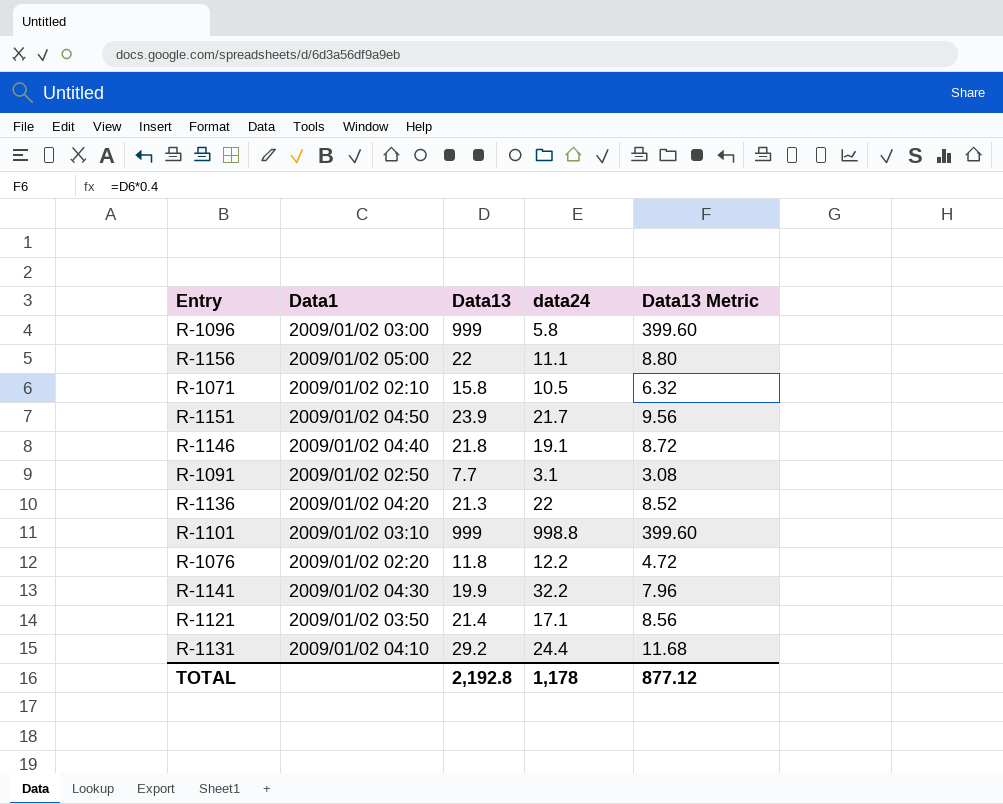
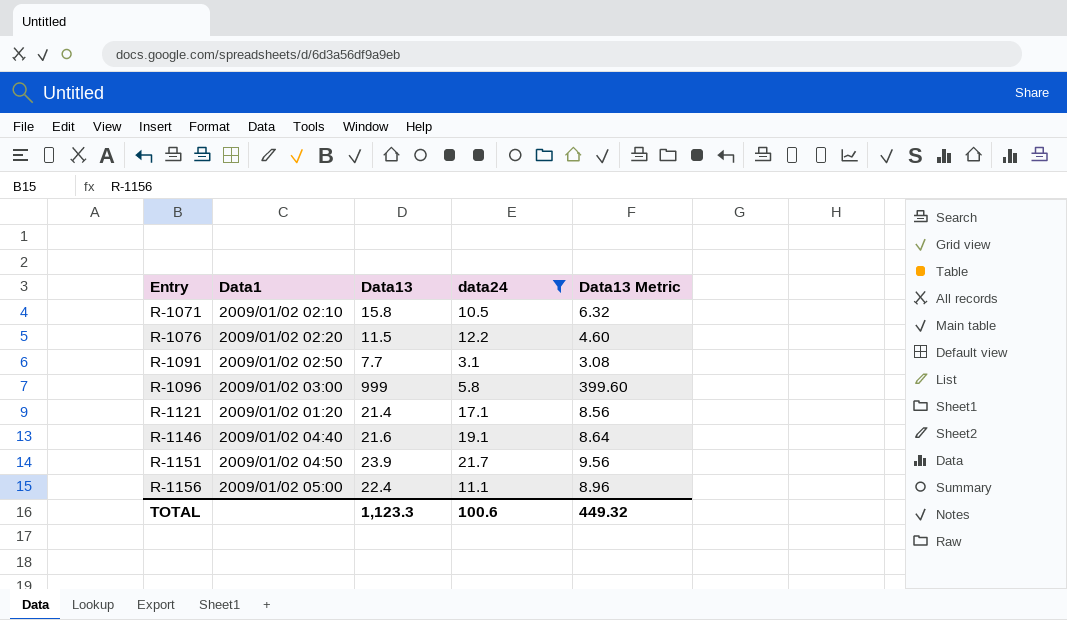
filter: none -> data24 <= 21.7
row order: none -> Entry ascending
R-1076 | Data13: 11.8 -> 11.5
R-1076 | Data13 Metric: 4.72 -> 4.60
R-1121 | Data1: 2009/01/02 03:50 -> 2009/01/02 01:20
R-1146 | Data13: 21.8 -> 21.6
R-1146 | Data13 Metric: 8.72 -> 8.64
R-1156 | Data13: 22 -> 22.4
R-1156 | Data13 Metric: 8.80 -> 8.96
TOTAL | Data13: 2,192.8 -> 1,123.3
TOTAL | data24: 1,178 -> 100.6
TOTAL | Data13 Metric: 877.12 -> 449.32

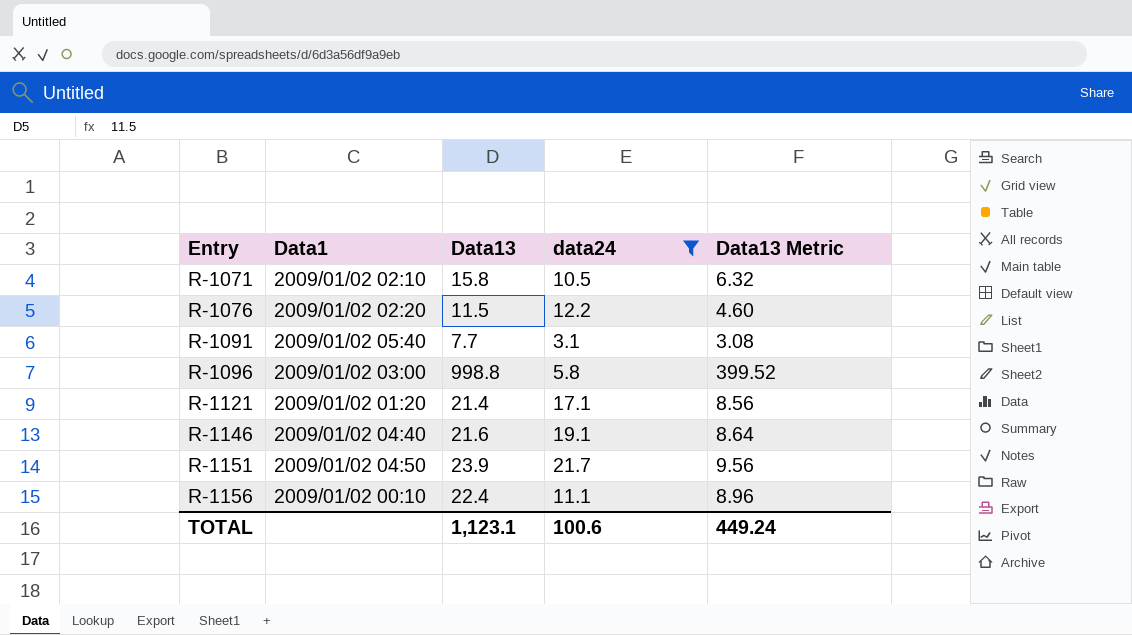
R-1091 | Data1: 2009/01/02 02:50 -> 2009/01/02 05:40
R-1096 | Data13: 999 -> 998.8
R-1096 | Data13 Metric: 399.60 -> 399.52
R-1156 | Data1: 2009/01/02 05:00 -> 2009/01/02 00:10
TOTAL | Data13: 1,123.3 -> 1,123.1
TOTAL | Data13 Metric: 449.32 -> 449.24

